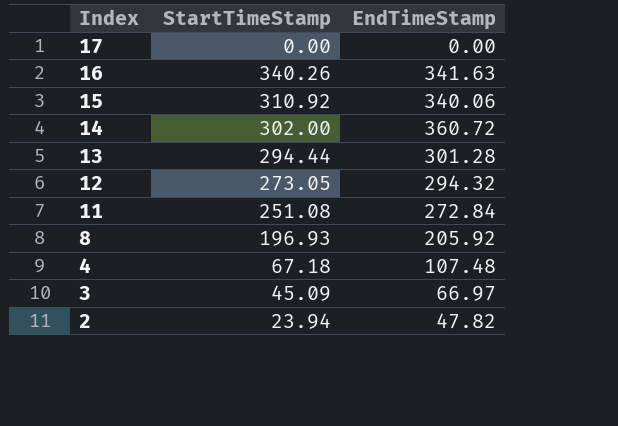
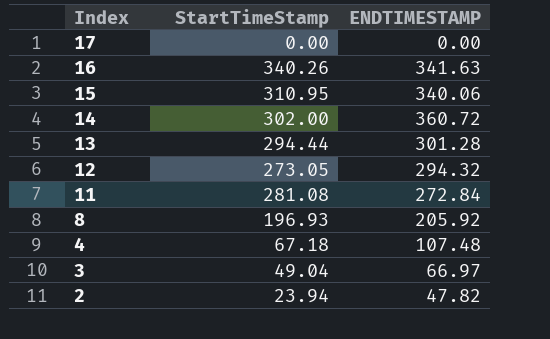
column name: EndTimeStamp -> ENDTIMESTAMP
15 | StartTimeStamp: 310.92 -> 310.95
11 | StartTimeStamp: 251.08 -> 281.08
3 | StartTimeStamp: 45.09 -> 49.04

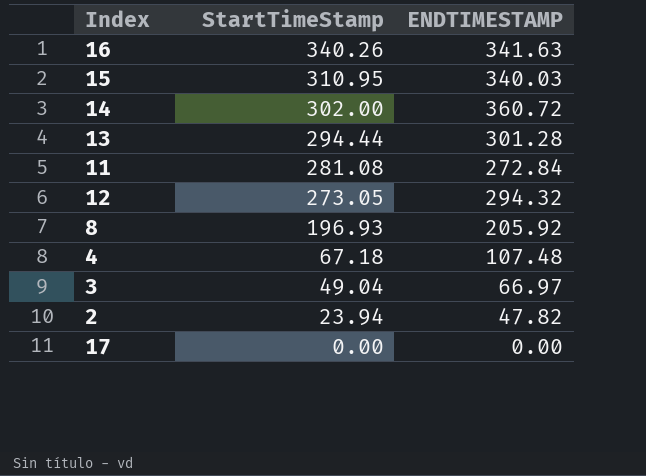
row order: Index descending -> StartTimeStamp descending
15 | ENDTIMESTAMP: 340.06 -> 340.03

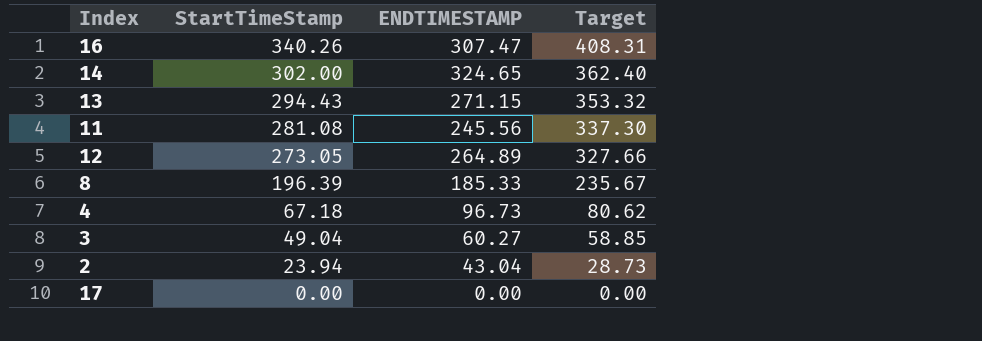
column Target | formula: none -> [StartTimeStamp] * 1.2
row 15: 310.95 | 340.03 -> none
16 | ENDTIMESTAMP: 341.63 -> 307.47
14 | ENDTIMESTAMP: 360.72 -> 324.65
13 | StartTimeStamp: 294.44 -> 294.43
13 | ENDTIMESTAMP: 301.28 -> 271.15
11 | ENDTIMESTAMP: 272.84 -> 245.56
12 | ENDTIMESTAMP: 294.32 -> 264.89
8 | StartTimeStamp: 196.93 -> 196.39
8 | ENDTIMESTAMP: 205.92 -> 185.33
4 | ENDTIMESTAMP: 107.48 -> 96.73
3 | ENDTIMESTAMP: 66.97 -> 60.27
2 | ENDTIMESTAMP: 47.82 -> 43.04

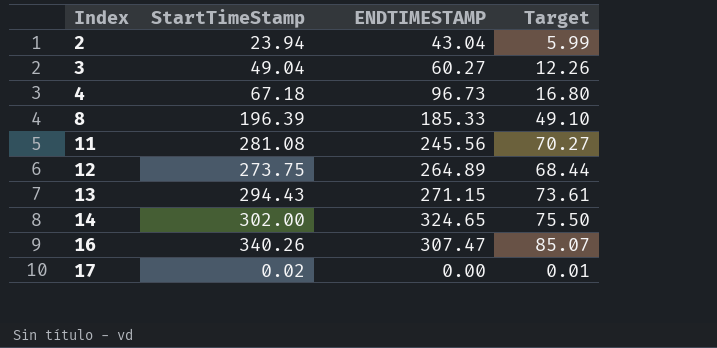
row order: StartTimeStamp descending -> Index ascending
column Target | formula: [StartTimeStamp] * 1.2 -> [StartTimeStamp] * 0.25
12 | StartTimeStamp: 273.05 -> 273.75
17 | StartTimeStamp: 0.00 -> 0.02

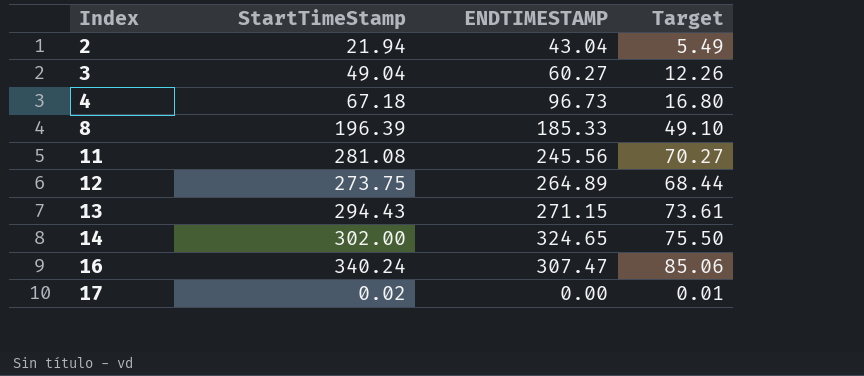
2 | StartTimeStamp: 23.94 -> 21.94
2 | Target: 5.99 -> 5.49
16 | StartTimeStamp: 340.26 -> 340.24
16 | Target: 85.07 -> 85.06

